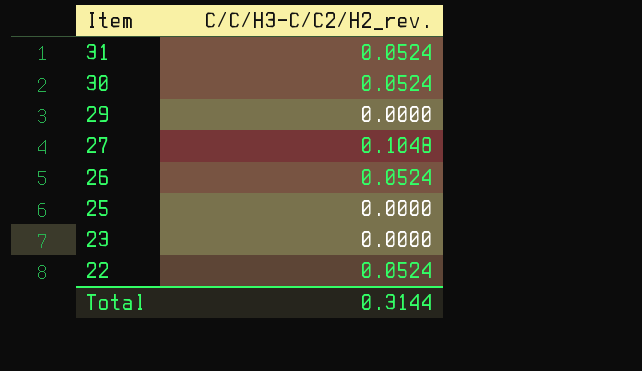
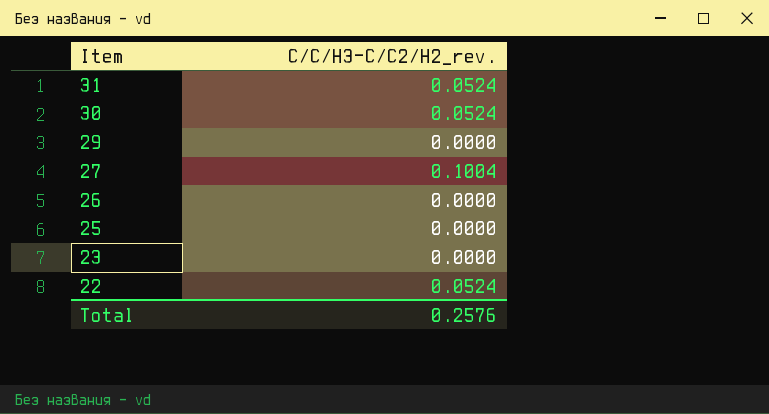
27 | C/C/H3-C/C2/H2_rev.: 0.1048 -> 0.1004
26 | C/C/H3-C/C2/H2_rev.: 0.0524 -> 0.0000
Total | C/C/H3-C/C2/H2_rev.: 0.3144 -> 0.2576

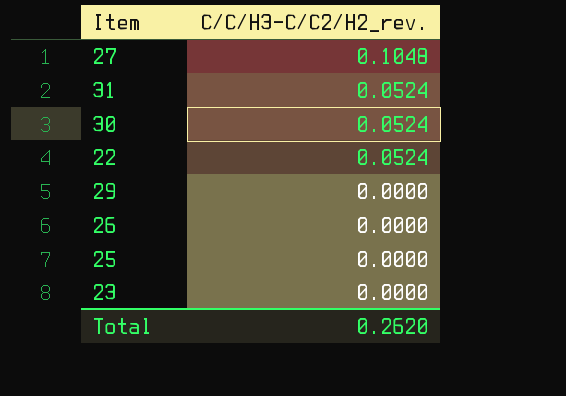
row order: Item descending -> C/C/H3-C/C2/H2_rev. descending
27 | C/C/H3-C/C2/H2_rev.: 0.1004 -> 0.1048
Total | C/C/H3-C/C2/H2_rev.: 0.2576 -> 0.2620

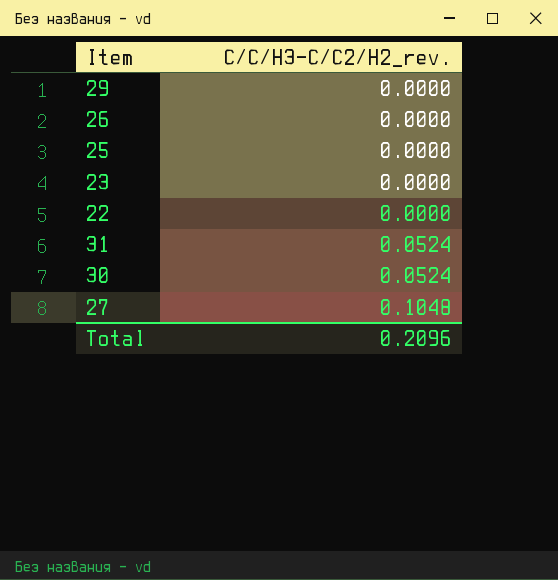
row order: C/C/H3-C/C2/H2_rev. descending -> C/C/H3-C/C2/H2_rev. ascending
22 | C/C/H3-C/C2/H2_rev.: 0.0524 -> 0.0000
Total | C/C/H3-C/C2/H2_rev.: 0.2620 -> 0.2096

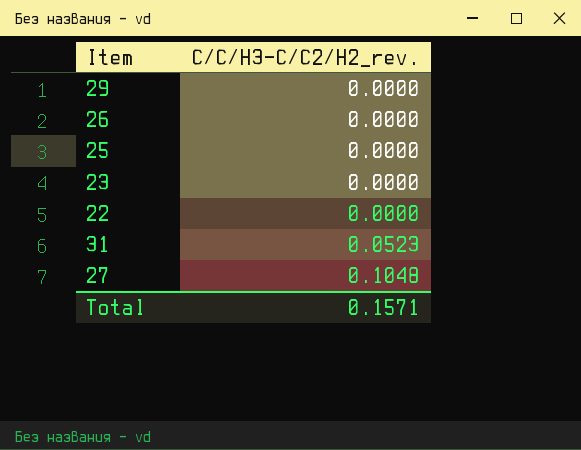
row 30: 0.0524 -> none
31 | C/C/H3-C/C2/H2_rev.: 0.0524 -> 0.0523
Total | C/C/H3-C/C2/H2_rev.: 0.2096 -> 0.1571

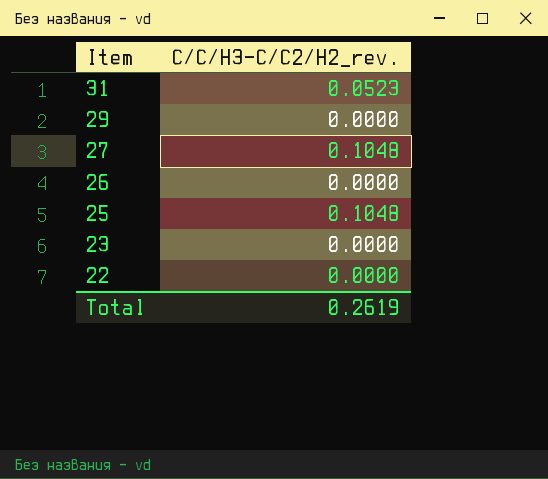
row order: C/C/H3-C/C2/H2_rev. ascending -> Item descending
25 | C/C/H3-C/C2/H2_rev.: 0.0000 -> 0.1048
Total | C/C/H3-C/C2/H2_rev.: 0.1571 -> 0.2619

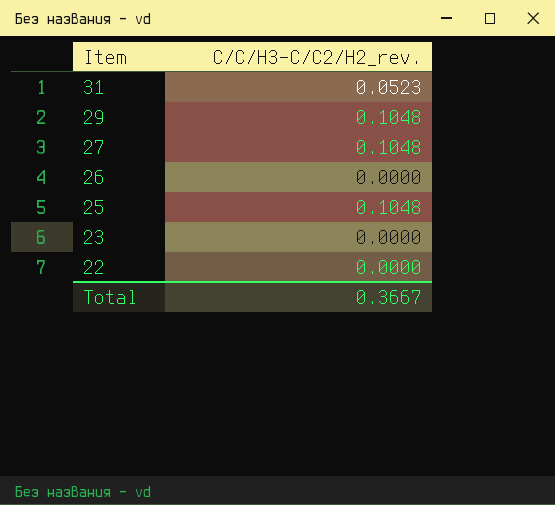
29 | C/C/H3-C/C2/H2_rev.: 0.0000 -> 0.1048
Total | C/C/H3-C/C2/H2_rev.: 0.2619 -> 0.3667

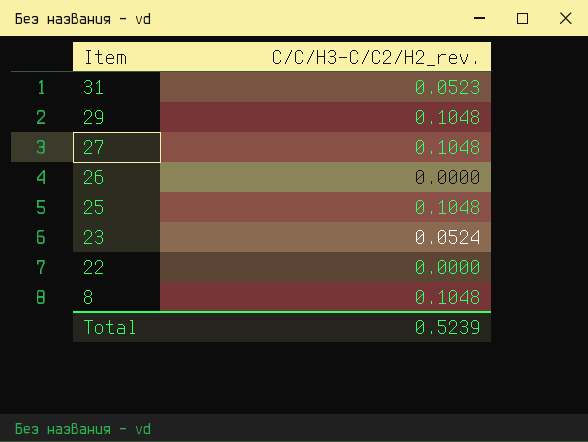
23 | C/C/H3-C/C2/H2_rev.: 0.0000 -> 0.0524
row 8: none -> 0.1048
Total | C/C/H3-C/C2/H2_rev.: 0.3667 -> 0.5239

